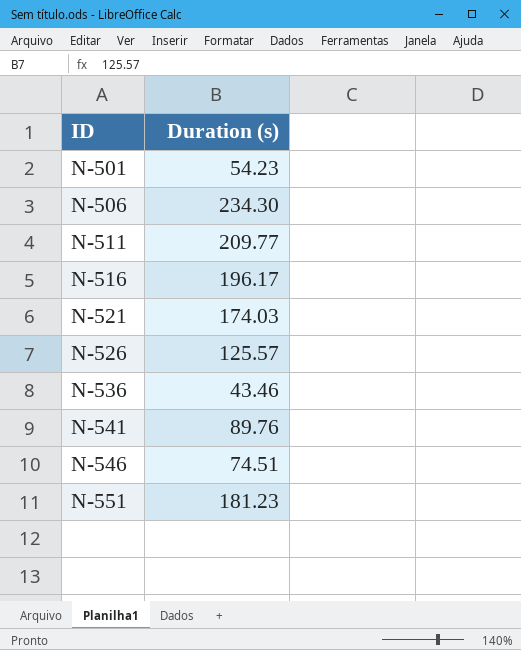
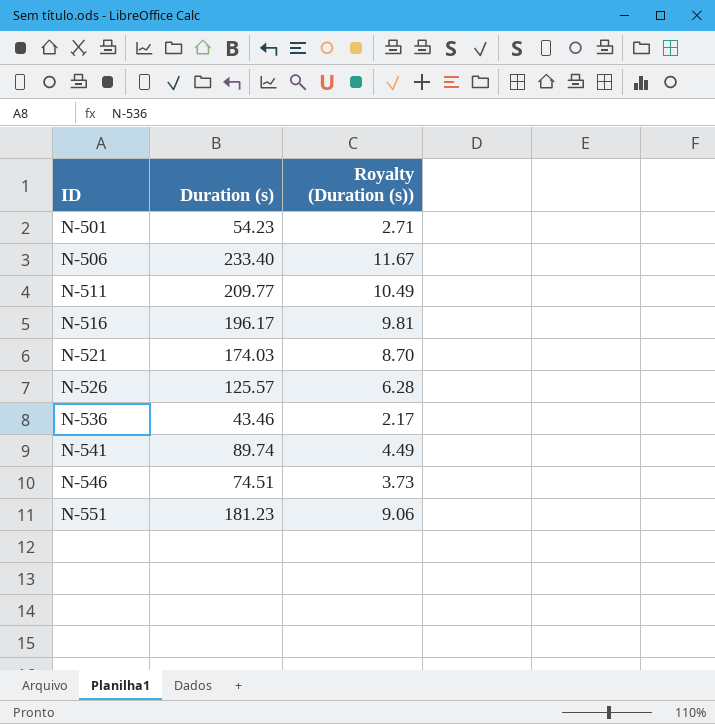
column Royalty (Duration (s)) | formula: none -> [Duration (s)] * 0.05
N-506 | Duration (s): 234.30 -> 233.40
N-541 | Duration (s): 89.76 -> 89.74

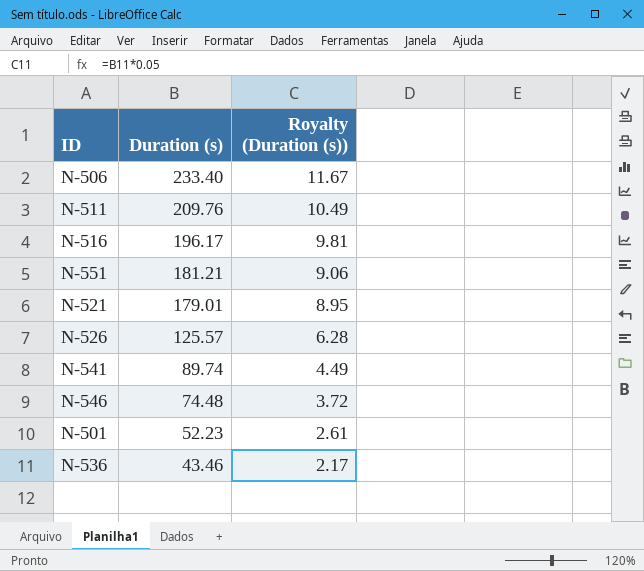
row order: ID ascending -> Duration (s) descending
N-511 | Duration (s): 209.77 -> 209.76
N-551 | Duration (s): 181.23 -> 181.21
N-521 | Duration (s): 174.03 -> 179.01
N-521 | Royalty (Duration (s)): 8.70 -> 8.95
N-546 | Duration (s): 74.51 -> 74.48
N-546 | Royalty (Duration (s)): 3.73 -> 3.72
N-501 | Duration (s): 54.23 -> 52.23
N-501 | Royalty (Duration (s)): 2.71 -> 2.61

